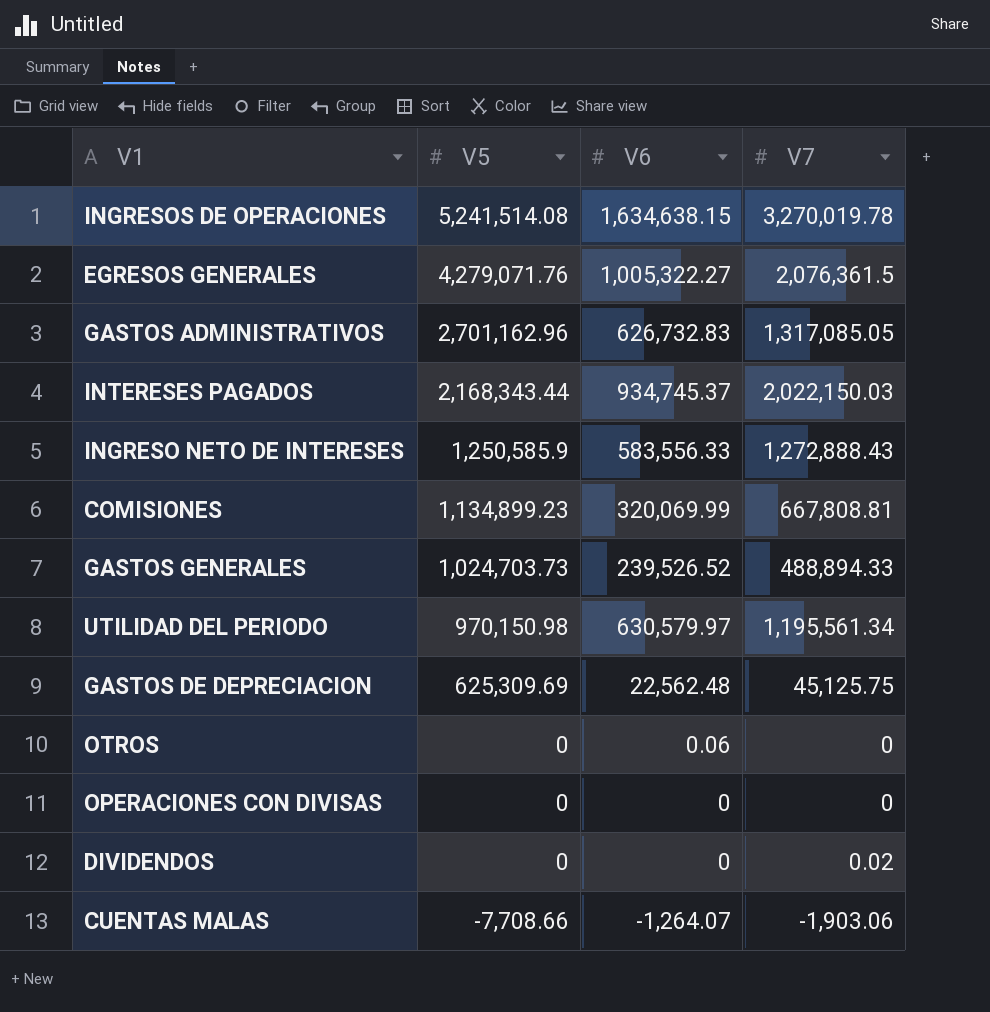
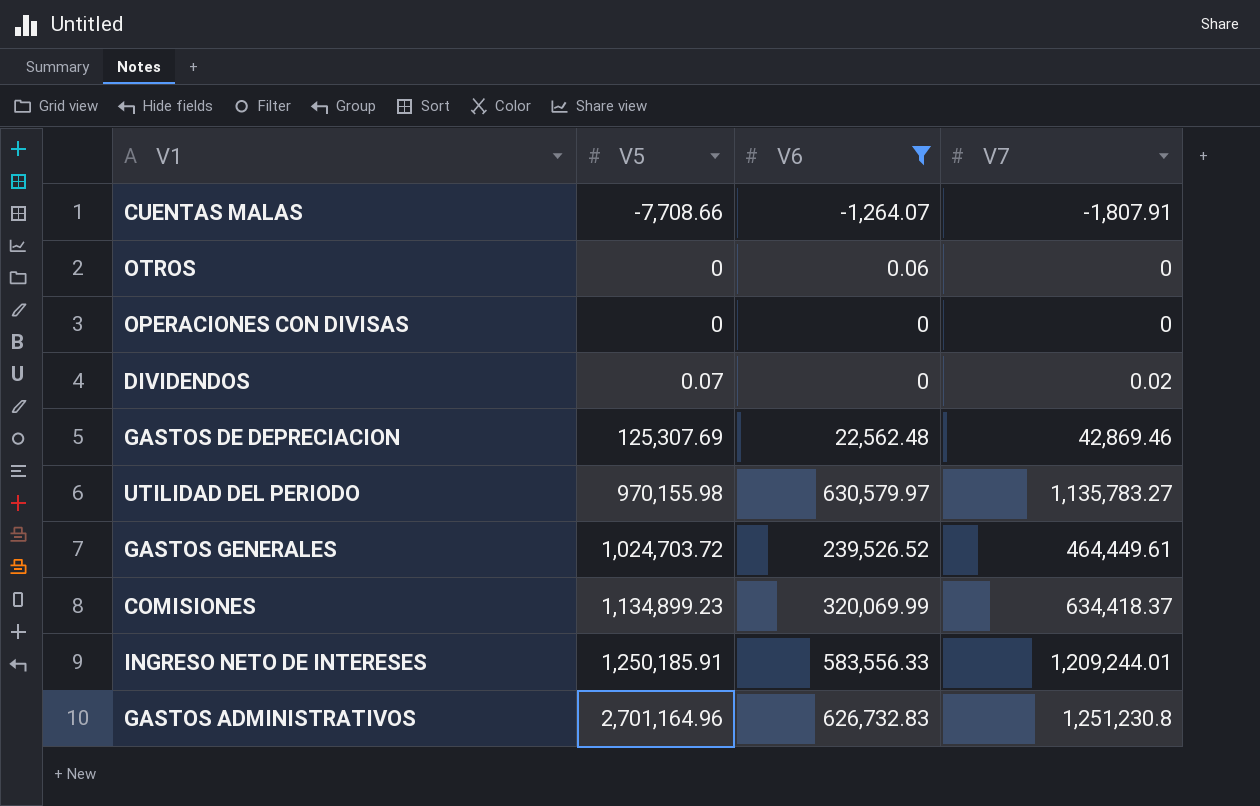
filter: none -> V6 <= 630,579.97
row order: V5 descending -> V5 ascending
CUENTAS MALAS | V7: -1,903.06 -> -1,807.91
DIVIDENDOS | V5: 0 -> 0.07
GASTOS DE DEPRECIACION | V5: 625,309.69 -> 125,307.69
GASTOS DE DEPRECIACION | V7: 45,125.75 -> 42,869.46
UTILIDAD DEL PERIODO | V5: 970,150.98 -> 970,155.98
UTILIDAD DEL PERIODO | V7: 1,195,561.34 -> 1,135,783.27
GASTOS GENERALES | V5: 1,024,703.73 -> 1,024,703.72
GASTOS GENERALES | V7: 488,894.33 -> 464,449.61
COMISIONES | V7: 667,808.81 -> 634,418.37
INGRESO NETO DE INTERESES | V5: 1,250,585.9 -> 1,250,185.91
INGRESO NETO DE INTERESES | V7: 1,272,888.43 -> 1,209,244.01
GASTOS ADMINISTRATIVOS | V5: 2,701,162.96 -> 2,701,164.96
GASTOS ADMINISTRATIVOS | V7: 1,317,085.05 -> 1,251,230.8

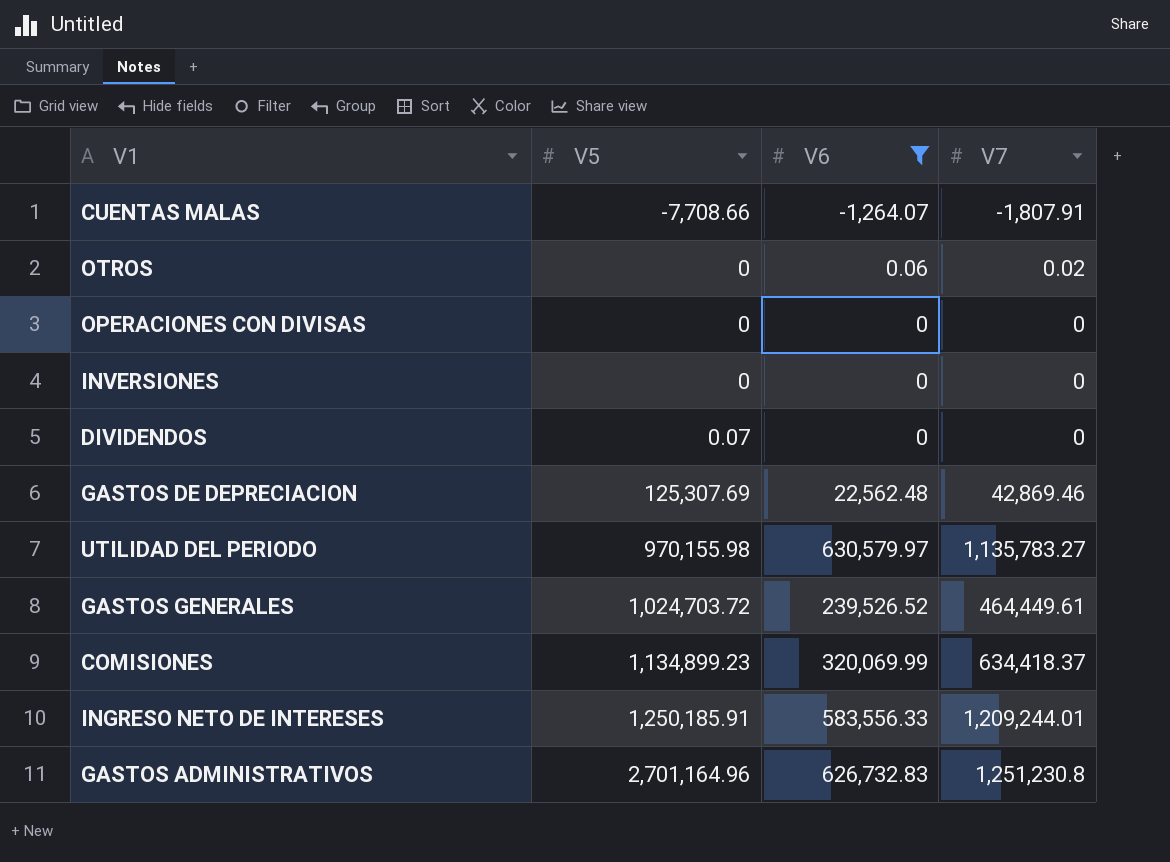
OTROS | V7: 0 -> 0.02
row INVERSIONES: none -> 0 | 0 | 0
DIVIDENDOS | V7: 0.02 -> 0

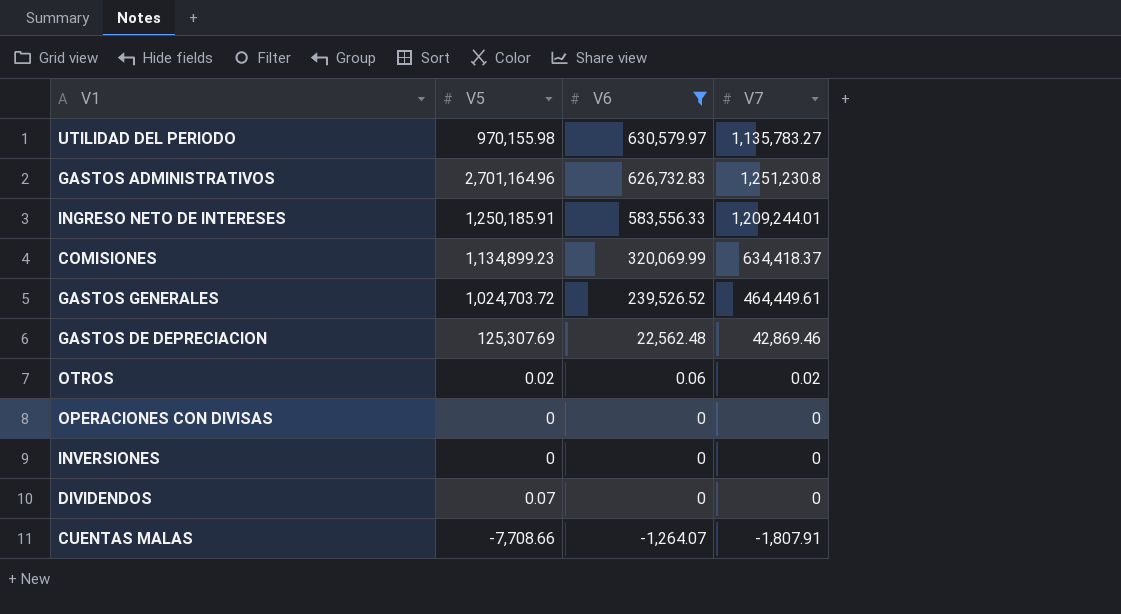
row order: V5 ascending -> V6 descending
OTROS | V5: 0 -> 0.02

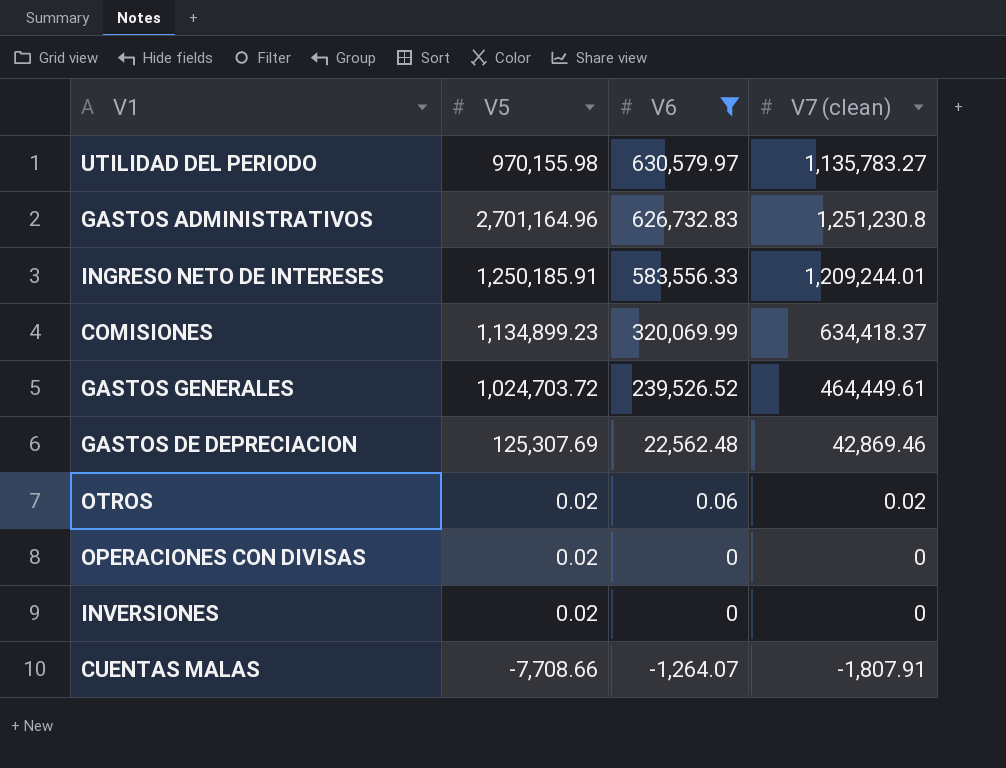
column name: V7 -> V7 (clean)
row DIVIDENDOS: 0.07 | 0 | 0 -> none
OPERACIONES CON DIVISAS | V5: 0 -> 0.02
INVERSIONES | V5: 0 -> 0.02

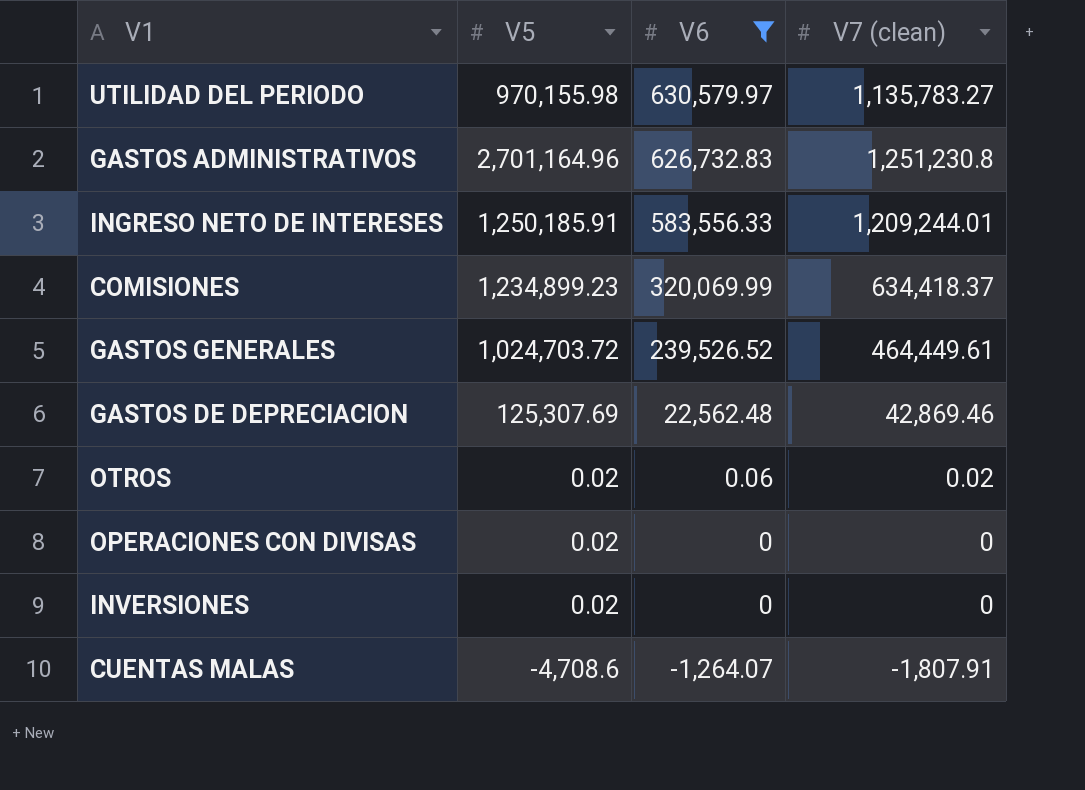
COMISIONES | V5: 1,134,899.23 -> 1,234,899.23
CUENTAS MALAS | V5: -7,708.66 -> -4,708.6

